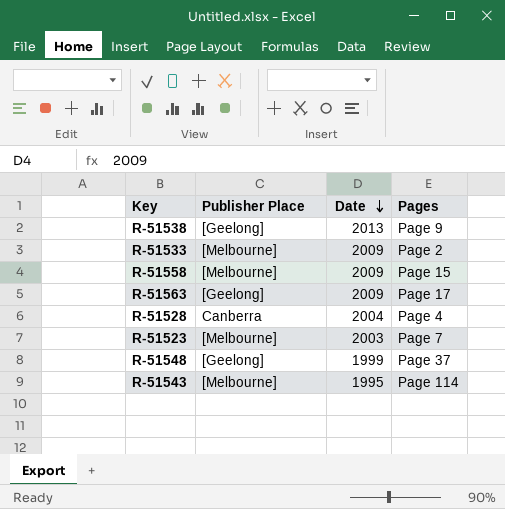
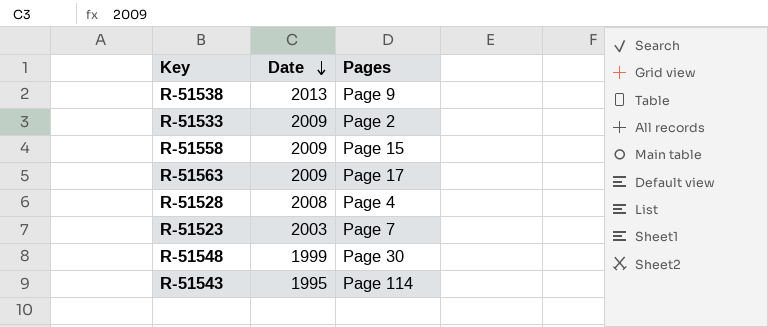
column Publisher Place | position: 2 -> none
R-51528 | Date: 2004 -> 2008
R-51548 | Pages: Page 37 -> Page 30

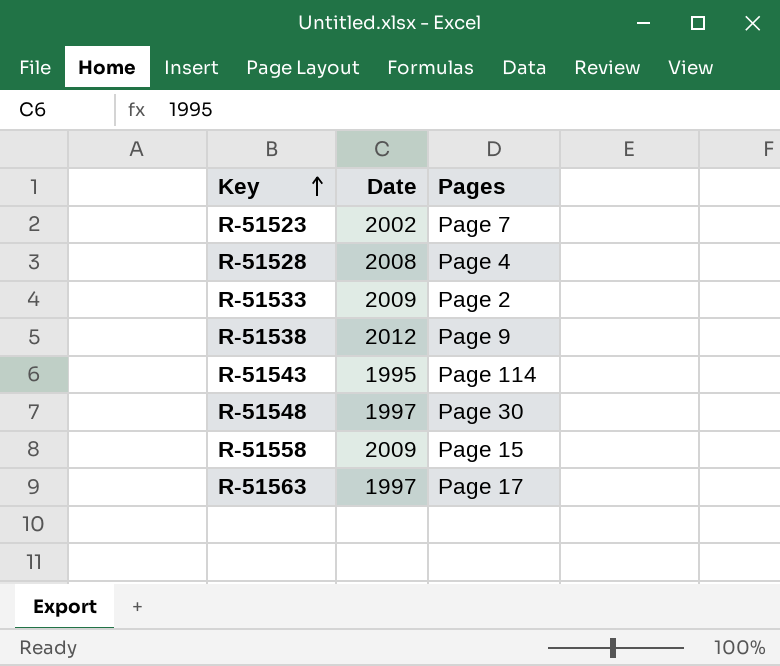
row order: Date descending -> Key ascending
R-51523 | Date: 2003 -> 2002
R-51538 | Date: 2013 -> 2012
R-51548 | Date: 1999 -> 1997
R-51563 | Date: 2009 -> 1997

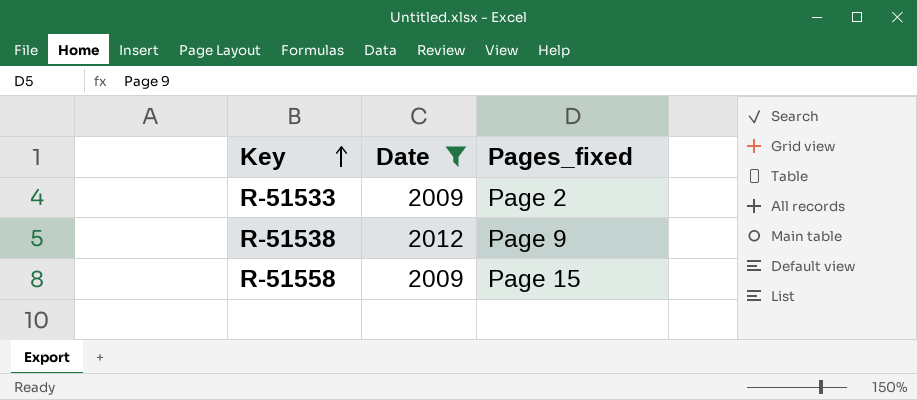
filter: none -> Date >= 2009
column name: Pages -> Pages_fixed

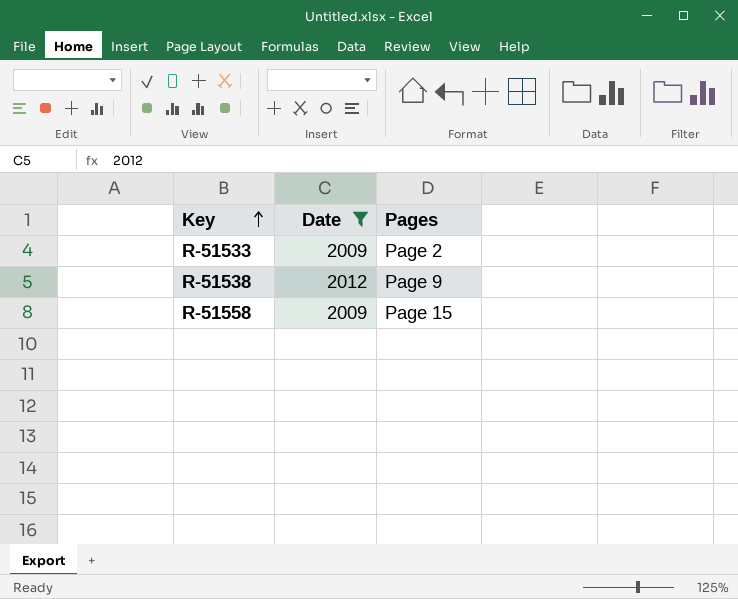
column name: Pages_fixed -> Pages

